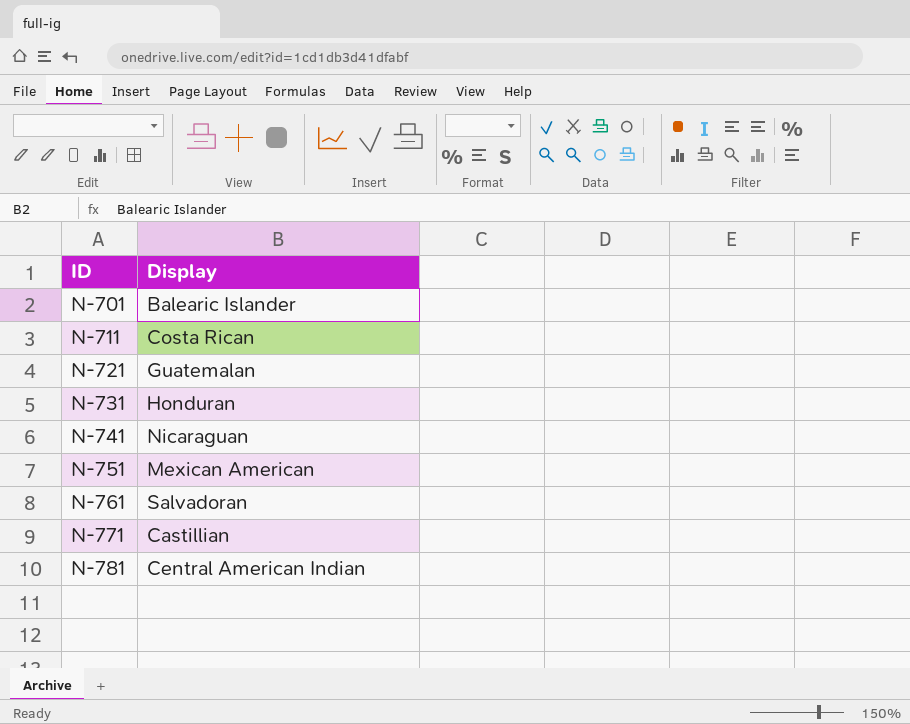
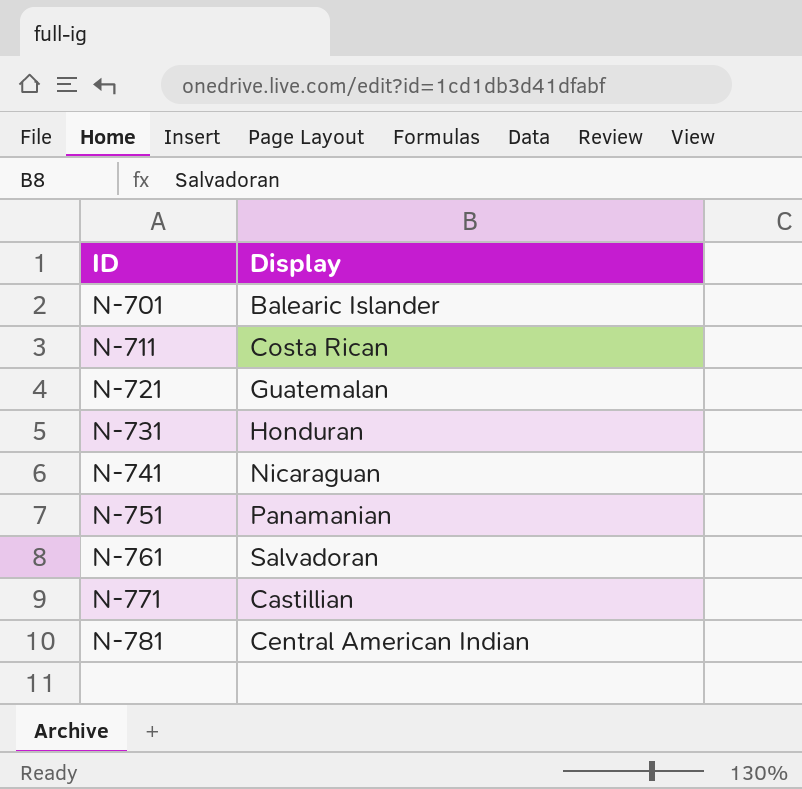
N-751 | Display: Mexican American -> Panamanian

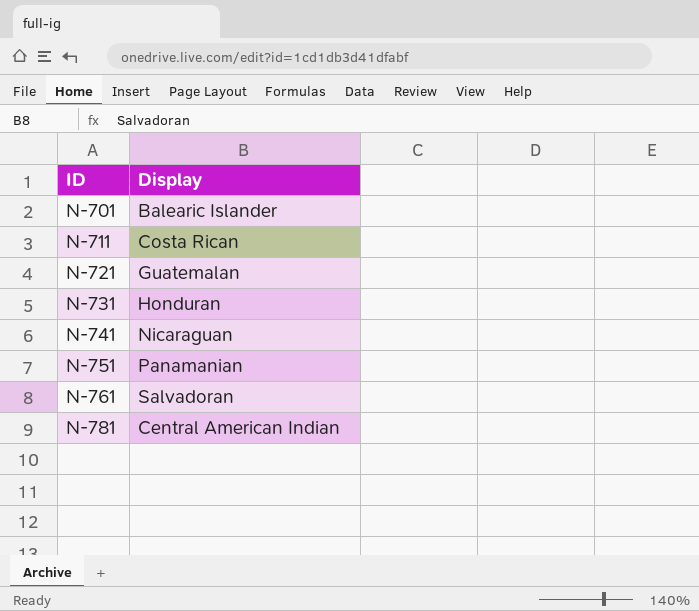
row N-771: Castillian -> none

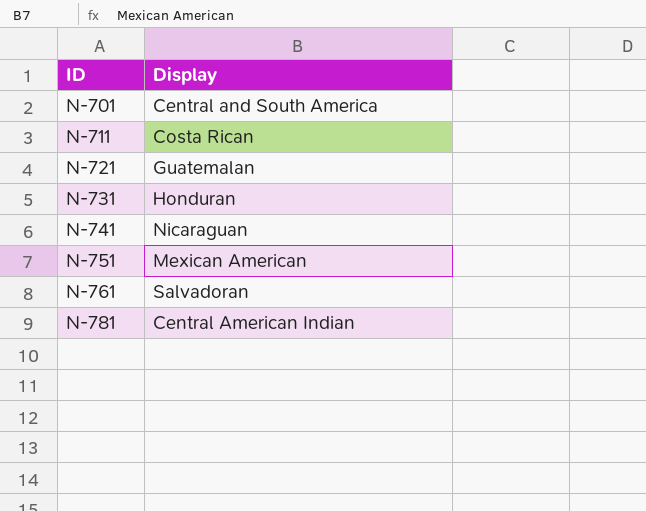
N-701 | Display: Balearic Islander -> Central and South America
N-751 | Display: Panamanian -> Mexican American

